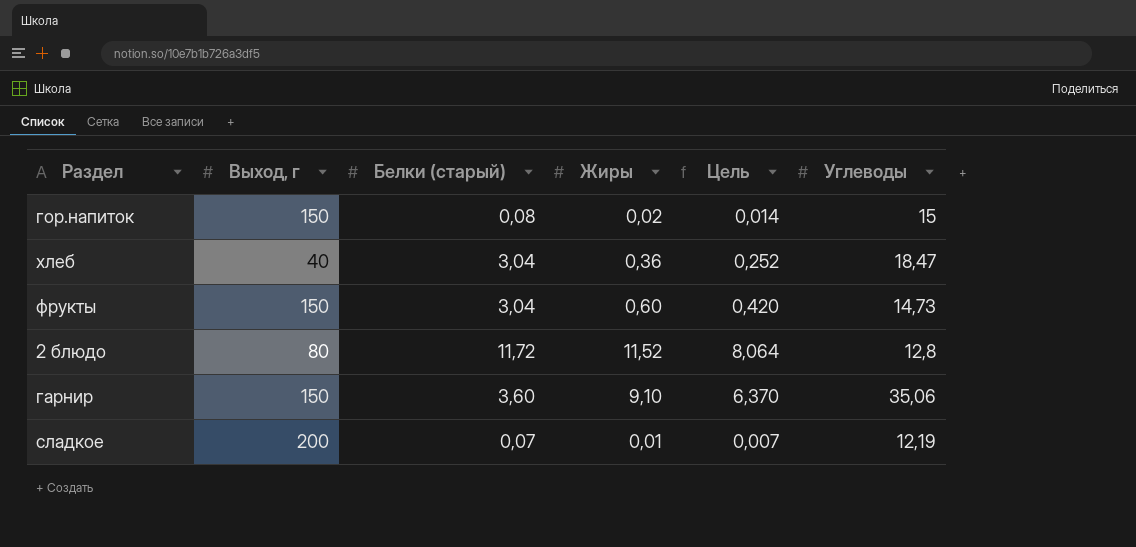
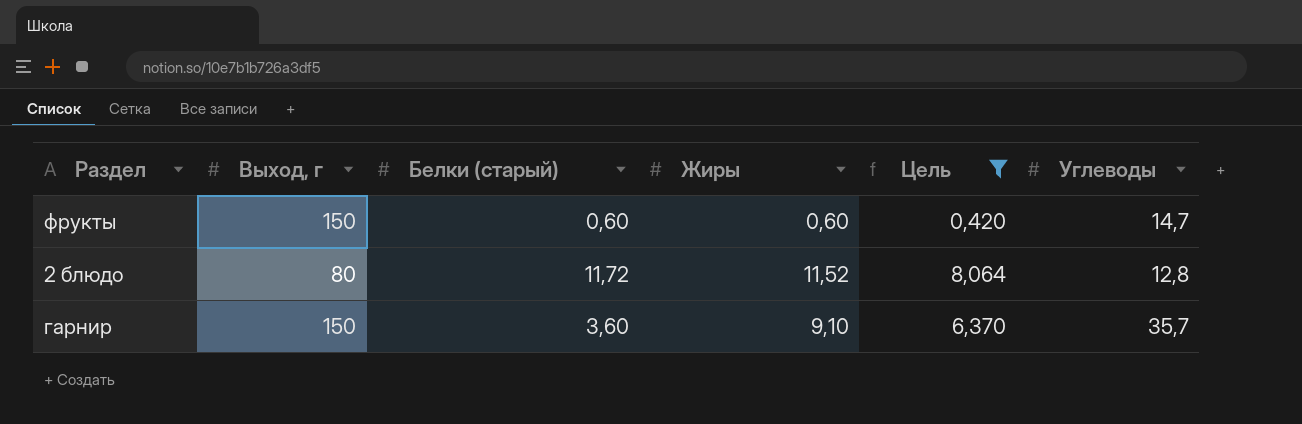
filter: none -> Цель >= 0,420
фрукты | Белки (старый): 3,04 -> 0,60
фрукты | Углеводы: 14,73 -> 14,7
гарнир | Углеводы: 35,06 -> 35,7

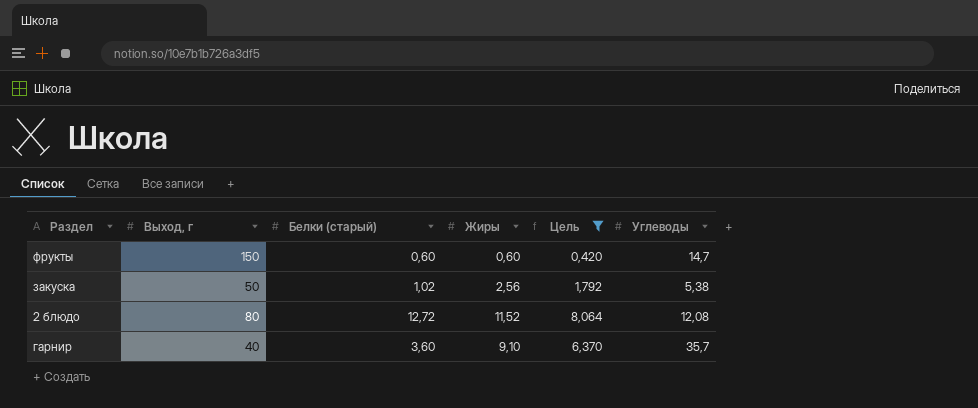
row закуска: none -> 50 | 1,02 | 2,56 | 1,792 | 5,38
2 блюдо | Белки (старый): 11,72 -> 12,72
2 блюдо | Углеводы: 12,8 -> 12,08
гарнир | Выход, г: 150 -> 40

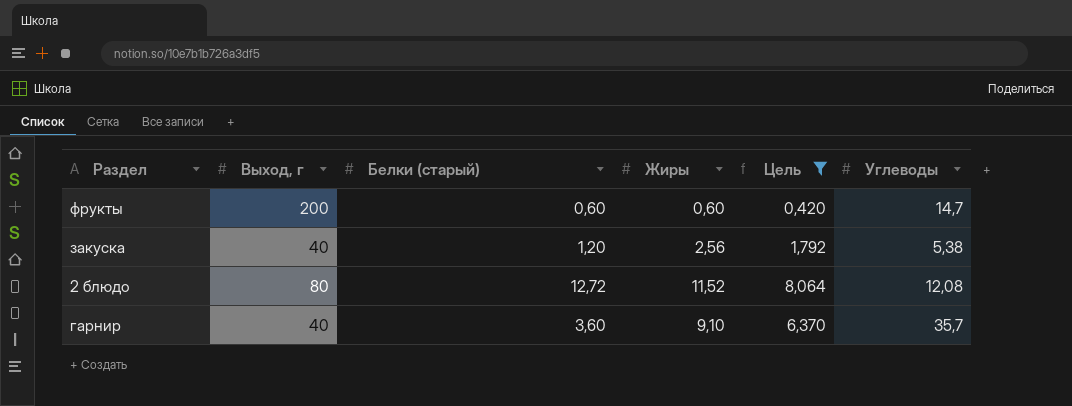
фрукты | Выход, г: 150 -> 200
закуска | Выход, г: 50 -> 40
закуска | Белки (старый): 1,02 -> 1,20

